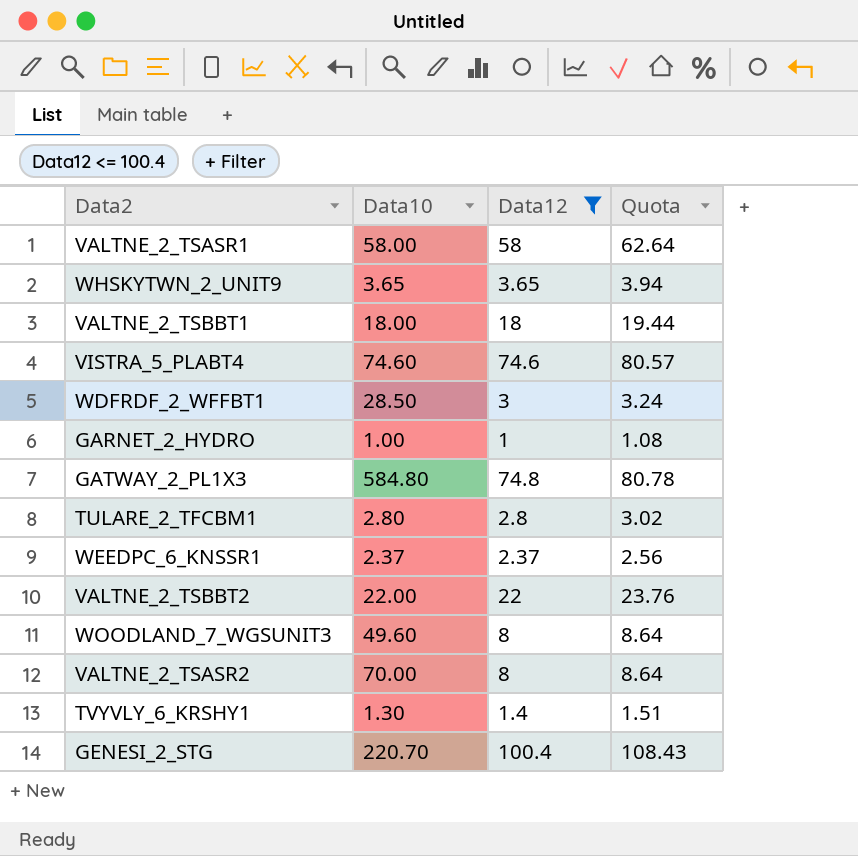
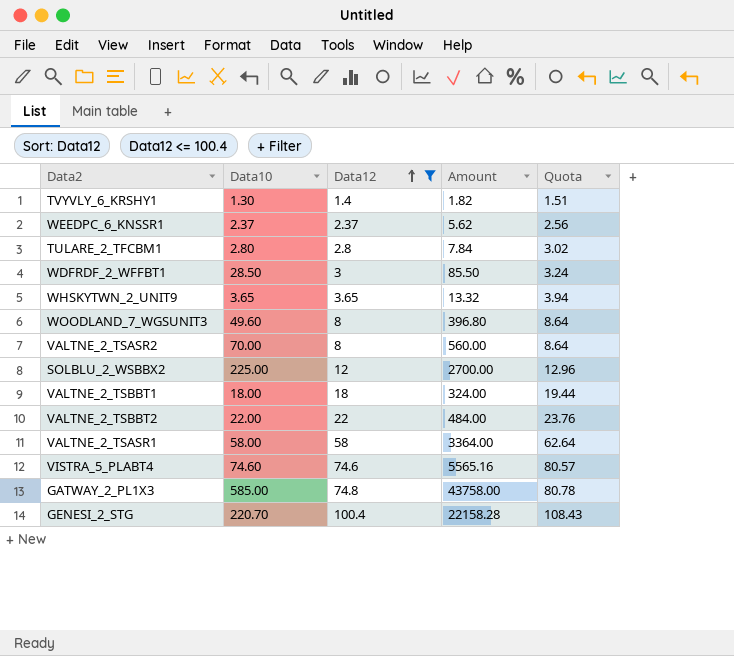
row order: none -> Data12 ascending
column Amount | formula: none -> [Data10] * [Data12]
row GARNET_2_HYDRO: 1.00 | 1 | 1.08 -> none
row SOLBLU_2_WSBBX2: none -> 225.00 | 12 | 2700.00 | 12.96
GATWAY_2_PL1X3 | Data10: 584.80 -> 585.00

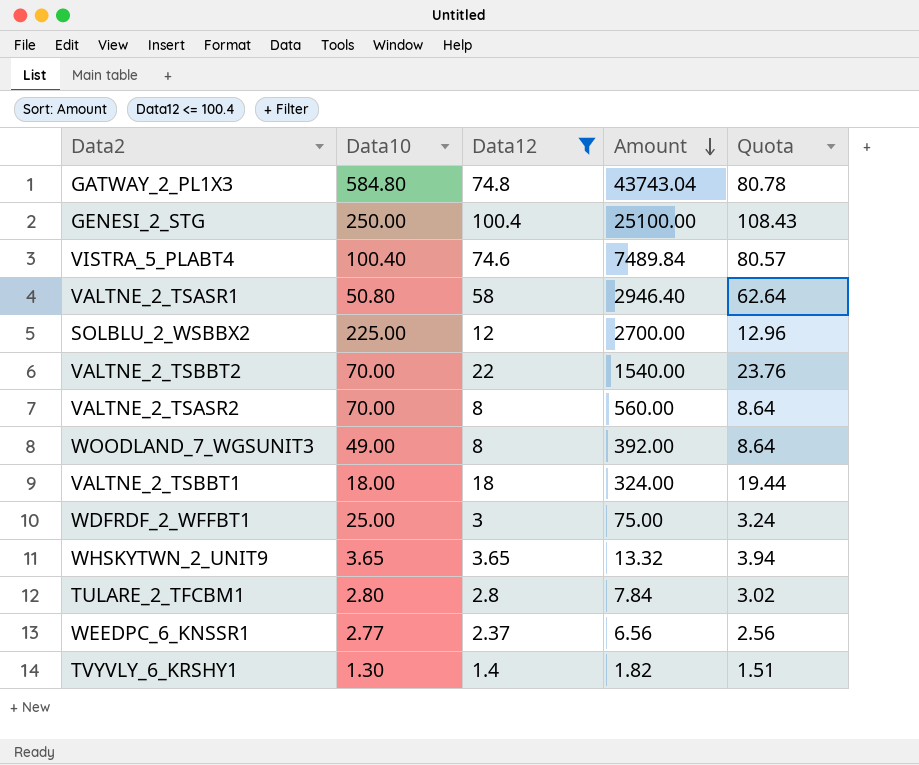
row order: Data12 ascending -> Amount descending
GATWAY_2_PL1X3 | Data10: 585.00 -> 584.80
GATWAY_2_PL1X3 | Amount: 43758.00 -> 43743.04
GENESI_2_STG | Data10: 220.70 -> 250.00
GENESI_2_STG | Amount: 22158.28 -> 25100.00
VISTRA_5_PLABT4 | Data10: 74.60 -> 100.40
VISTRA_5_PLABT4 | Amount: 5565.16 -> 7489.84
VALTNE_2_TSASR1 | Data10: 58.00 -> 50.80
VALTNE_2_TSASR1 | Amount: 3364.00 -> 2946.40
VALTNE_2_TSBBT2 | Data10: 22.00 -> 70.00
VALTNE_2_TSBBT2 | Amount: 484.00 -> 1540.00
WOODLAND_7_WGSUNIT3 | Data10: 49.60 -> 49.00
WOODLAND_7_WGSUNIT3 | Amount: 396.80 -> 392.00
WDFRDF_2_WFFBT1 | Data10: 28.50 -> 25.00
WDFRDF_2_WFFBT1 | Amount: 85.50 -> 75.00
WEEDPC_6_KNSSR1 | Data10: 2.37 -> 2.77
WEEDPC_6_KNSSR1 | Amount: 5.62 -> 6.56

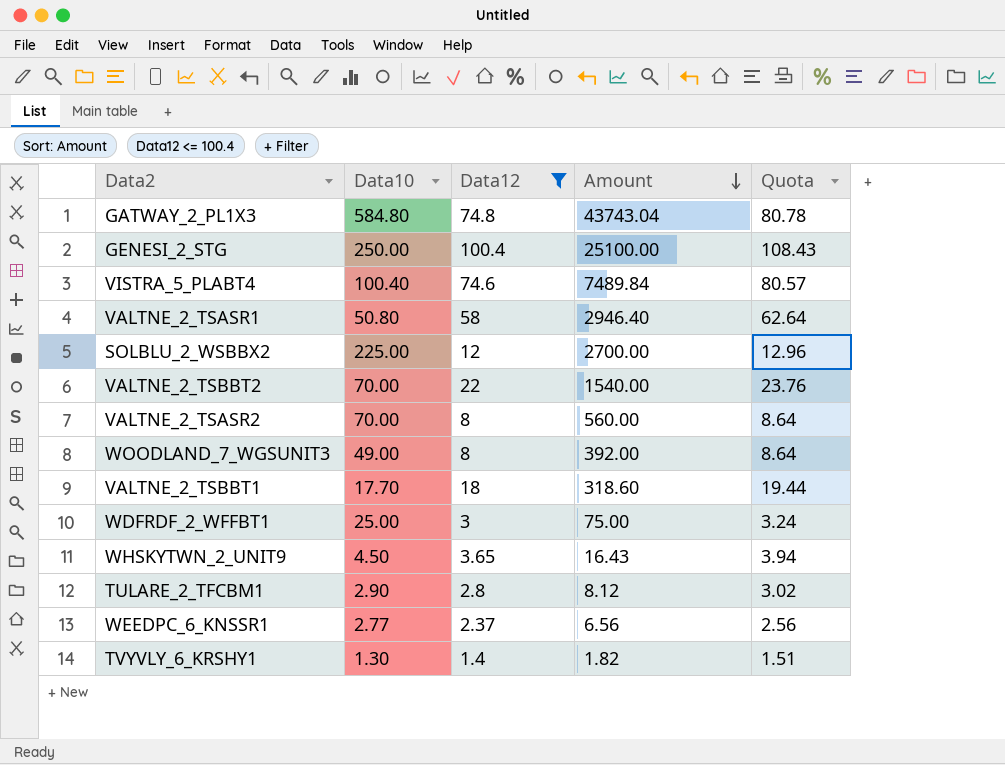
VALTNE_2_TSBBT1 | Data10: 18.00 -> 17.70
VALTNE_2_TSBBT1 | Amount: 324.00 -> 318.60
WHSKYTWN_2_UNIT9 | Data10: 3.65 -> 4.50
WHSKYTWN_2_UNIT9 | Amount: 13.32 -> 16.43
TULARE_2_TFCBM1 | Data10: 2.80 -> 2.90
TULARE_2_TFCBM1 | Amount: 7.84 -> 8.12

